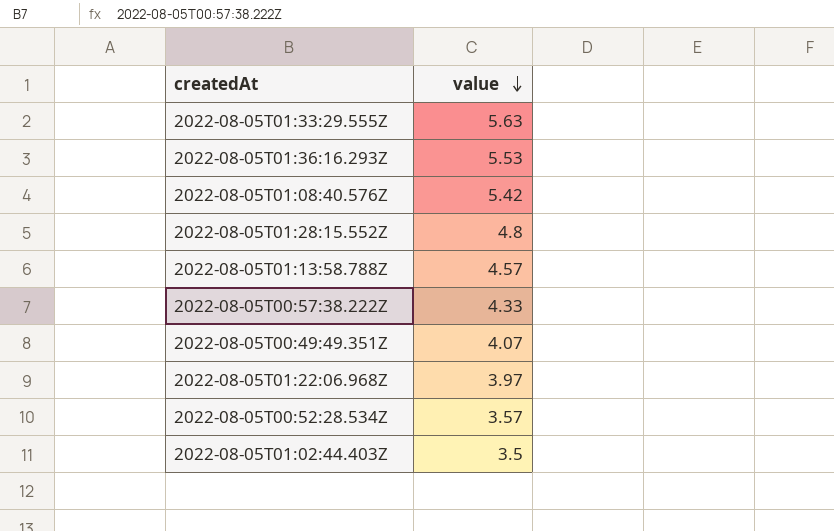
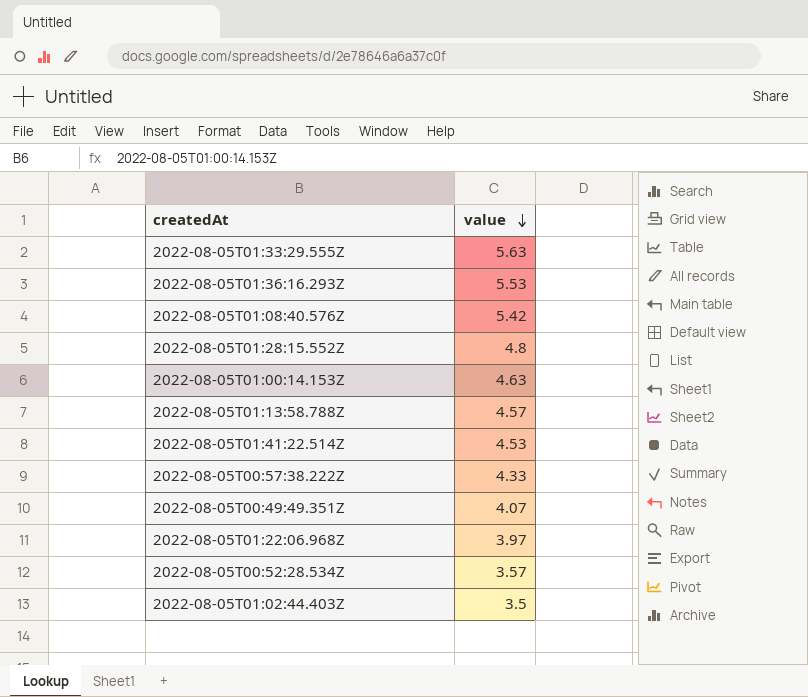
row 2022-08-05T01:00:14.153Z: none -> 4.63
row 2022-08-05T01:41:22.514Z: none -> 4.53

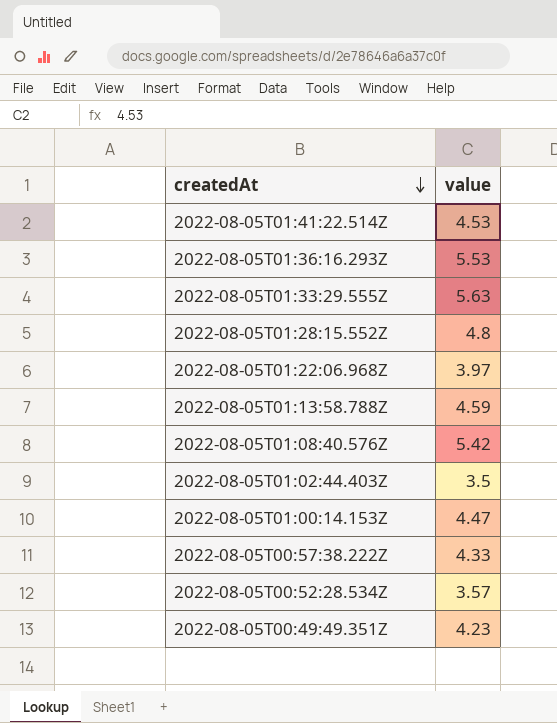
row order: value descending -> createdAt descending
2022-08-05T01:13:58.788Z | value: 4.57 -> 4.59
2022-08-05T01:00:14.153Z | value: 4.63 -> 4.47
2022-08-05T00:49:49.351Z | value: 4.07 -> 4.23

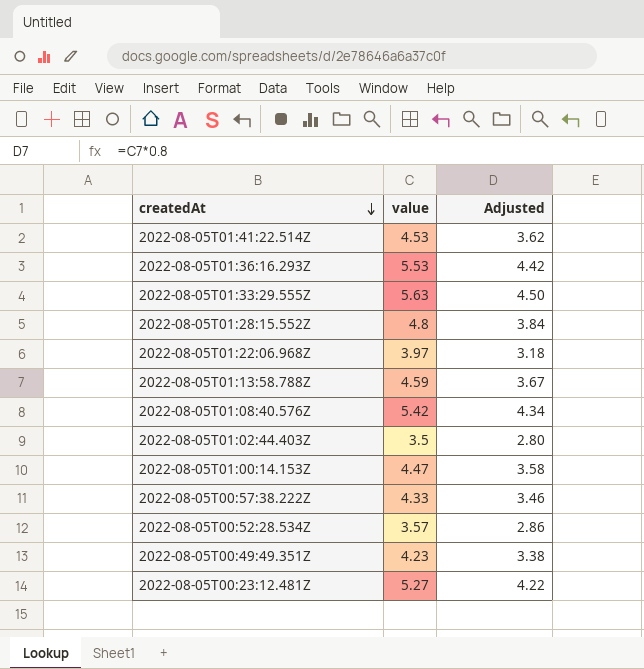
column Adjusted | formula: none -> [value] * 0.8
row 2022-08-05T00:23:12.481Z: none -> 5.27 | 4.22

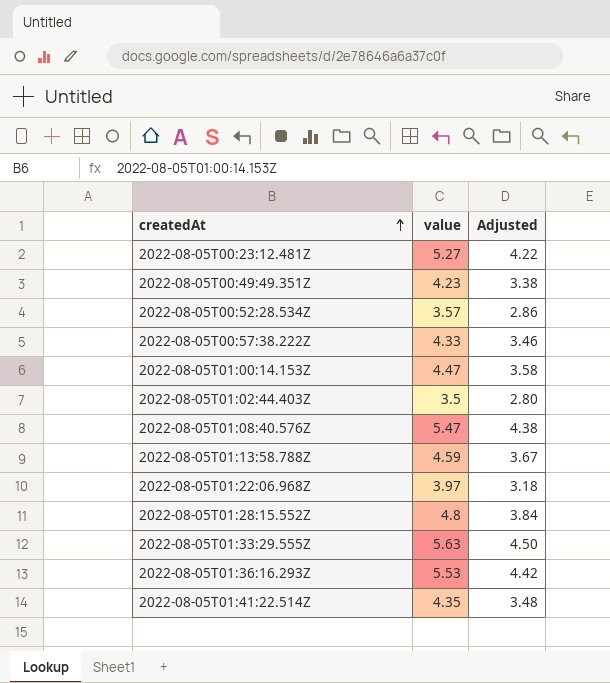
row order: createdAt descending -> createdAt ascending
2022-08-05T01:08:40.576Z | value: 5.42 -> 5.47
2022-08-05T01:08:40.576Z | Adjusted: 4.34 -> 4.38
2022-08-05T01:41:22.514Z | value: 4.53 -> 4.35
2022-08-05T01:41:22.514Z | Adjusted: 3.62 -> 3.48

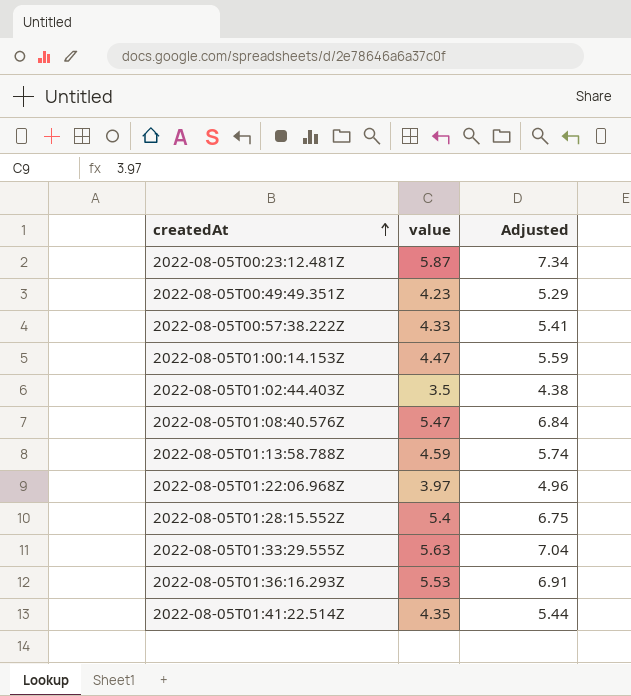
column Adjusted | formula: [value] * 0.8 -> [value] * 1.25
row 2022-08-05T00:52:28.534Z: 3.57 | 2.86 -> none
2022-08-05T00:23:12.481Z | value: 5.27 -> 5.87
2022-08-05T01:28:15.552Z | value: 4.8 -> 5.4

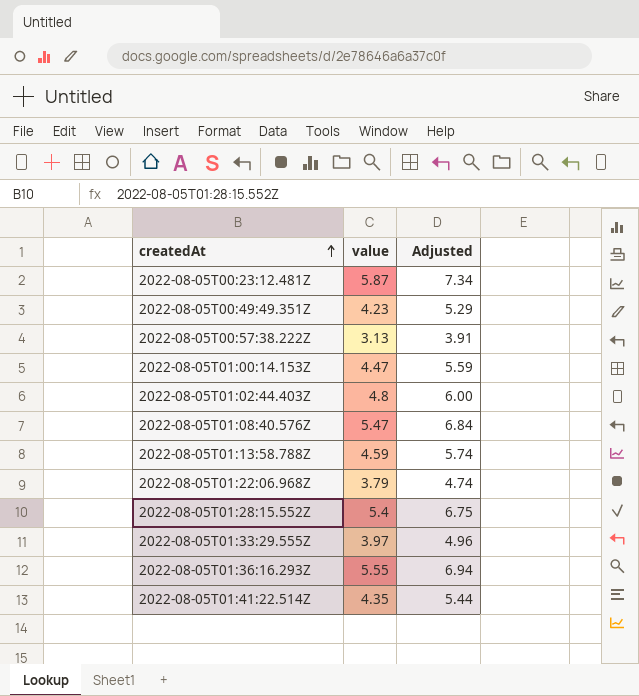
2022-08-05T00:57:38.222Z | value: 4.33 -> 3.13
2022-08-05T00:57:38.222Z | Adjusted: 5.41 -> 3.91
2022-08-05T01:02:44.403Z | value: 3.5 -> 4.8
2022-08-05T01:02:44.403Z | Adjusted: 4.38 -> 6.00
2022-08-05T01:22:06.968Z | value: 3.97 -> 3.79
2022-08-05T01:22:06.968Z | Adjusted: 4.96 -> 4.74
2022-08-05T01:33:29.555Z | value: 5.63 -> 3.97
2022-08-05T01:33:29.555Z | Adjusted: 7.04 -> 4.96
2022-08-05T01:36:16.293Z | value: 5.53 -> 5.55
2022-08-05T01:36:16.293Z | Adjusted: 6.91 -> 6.94

